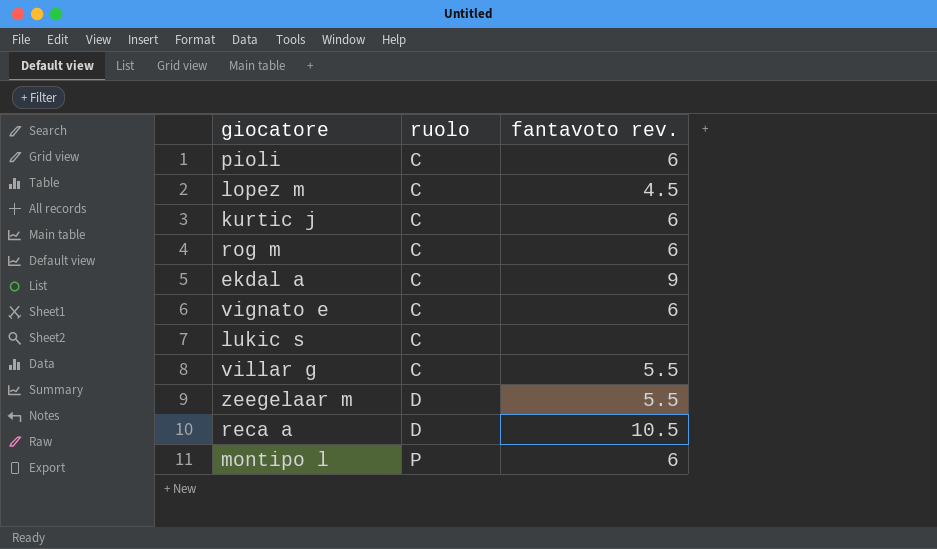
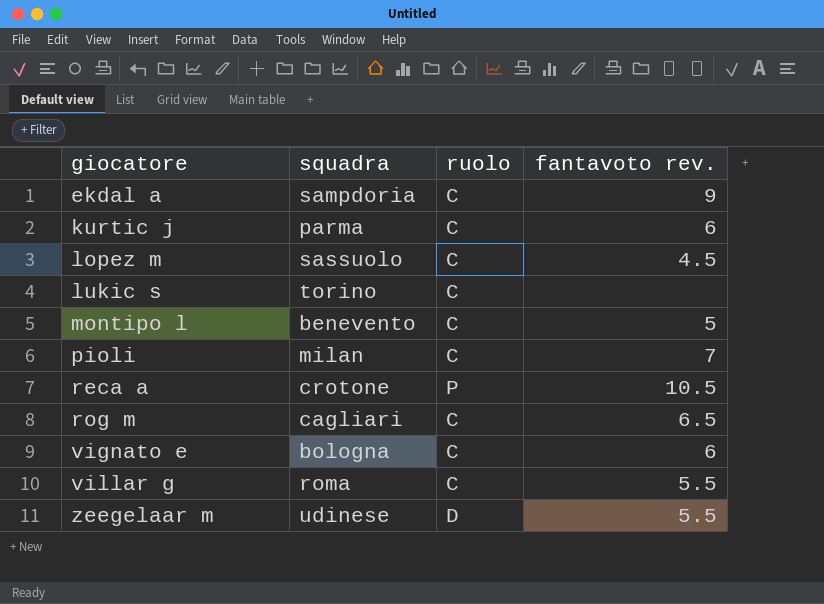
row order: ruolo ascending -> giocatore ascending
column squadra | position: none -> 2
montipo l | ruolo: P -> C
montipo l | fantavoto rev.: 6 -> 5
pioli | fantavoto rev.: 6 -> 7
reca a | ruolo: D -> P
rog m | fantavoto rev.: 6 -> 6.5

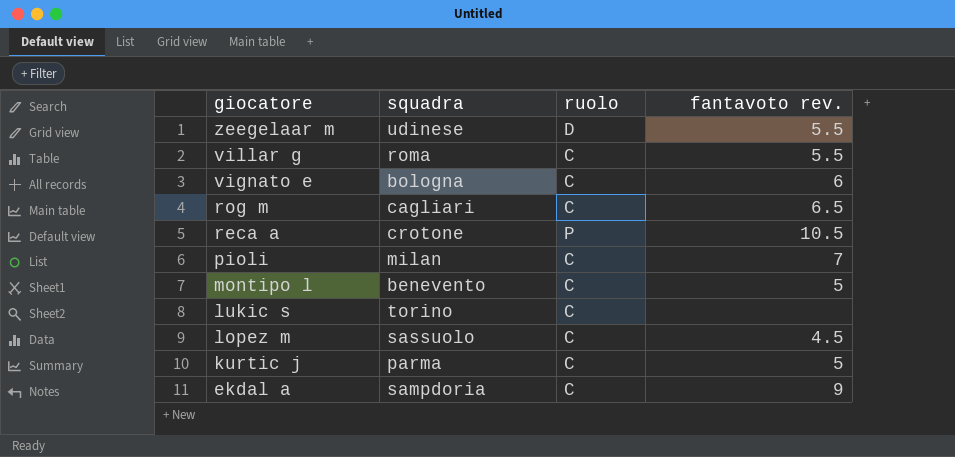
row order: giocatore ascending -> giocatore descending
kurtic j | fantavoto rev.: 6 -> 5

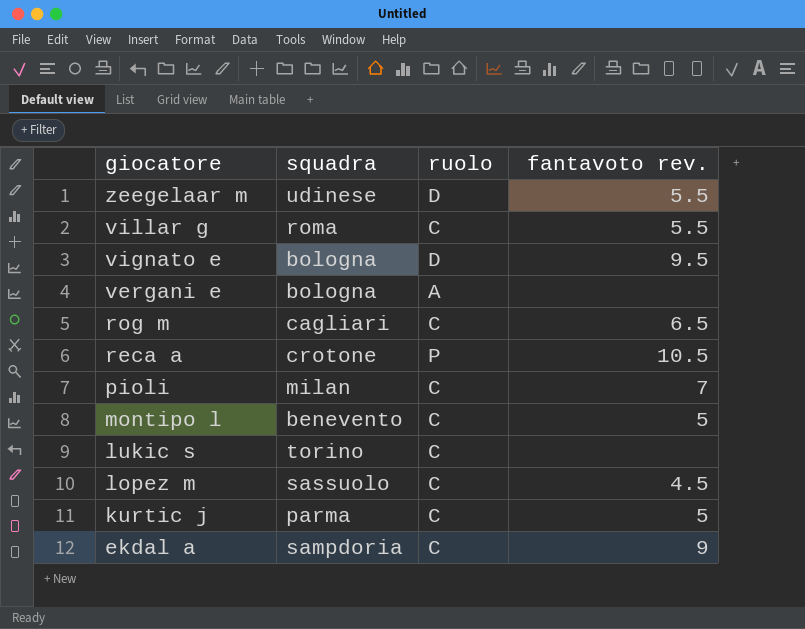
vignato e | ruolo: C -> D
vignato e | fantavoto rev.: 6 -> 9.5
row vergani e: none -> bologna | A | none

